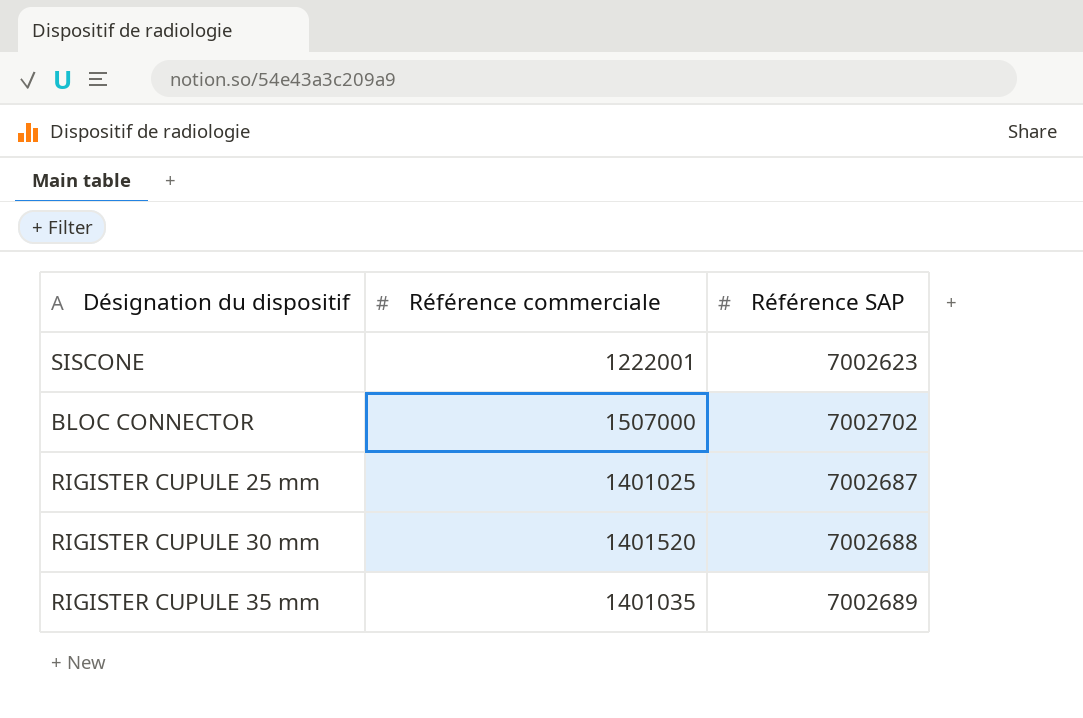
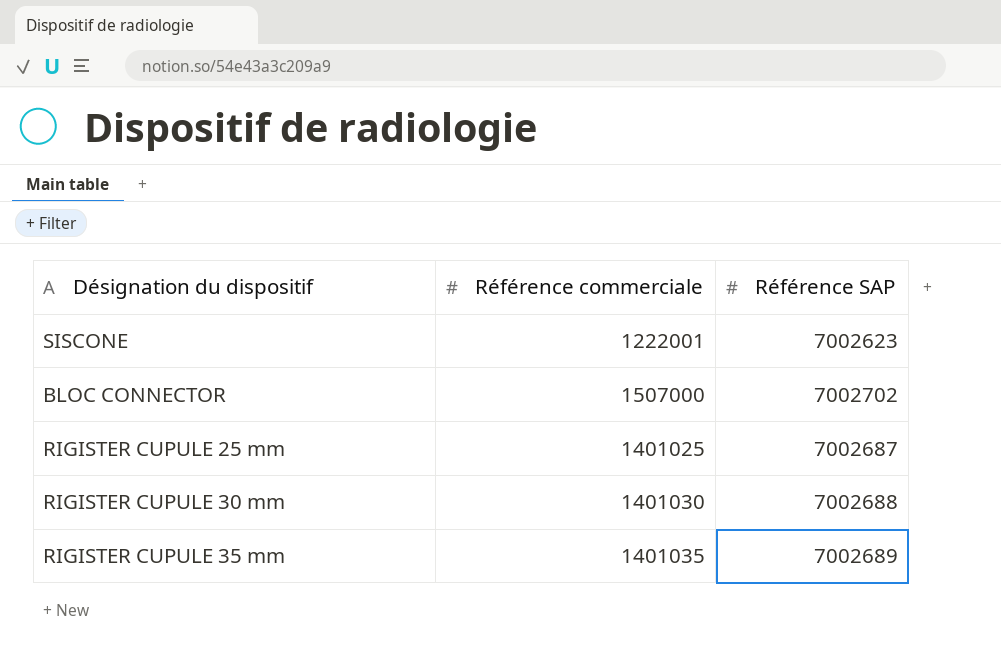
RIGISTER CUPULE 30 mm | Référence commerciale: 1401520 -> 1401030

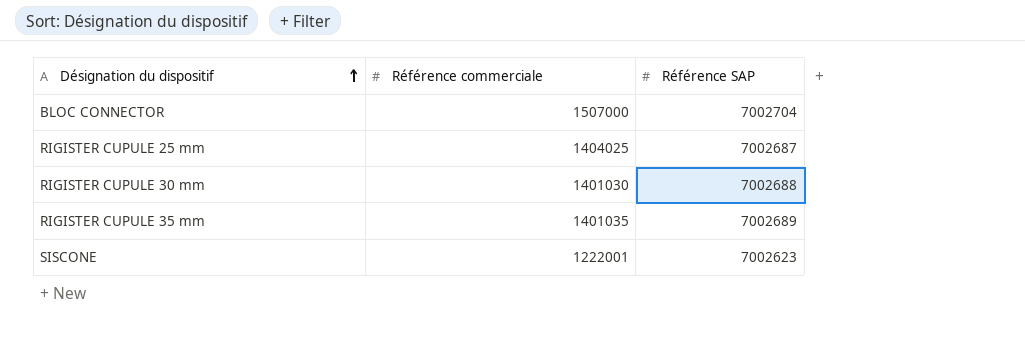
row order: none -> Désignation du dispositif ascending
BLOC CONNECTOR | Référence SAP: 7002702 -> 7002704
RIGISTER CUPULE 25 mm | Référence commerciale: 1401025 -> 1404025

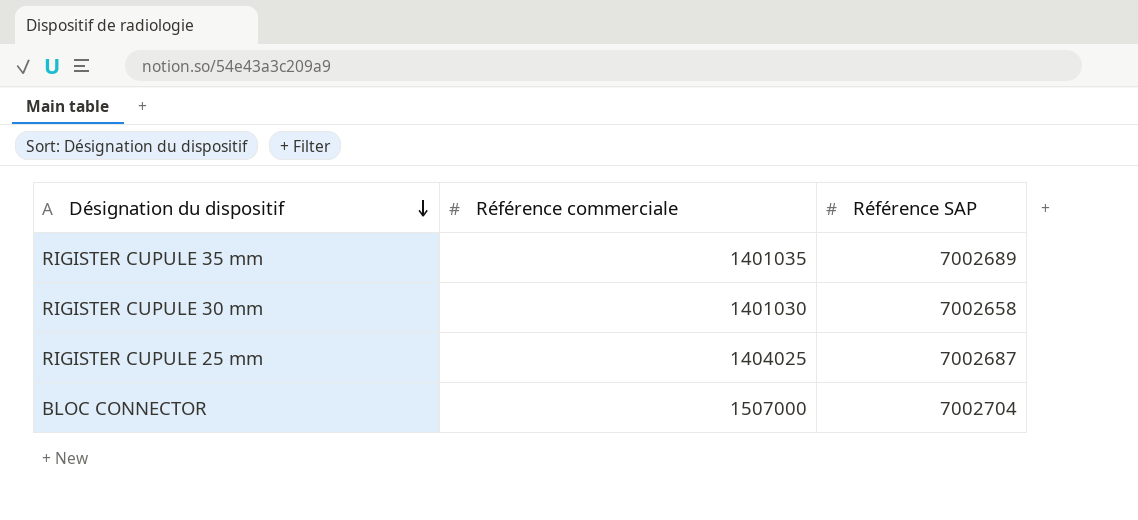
row order: Désignation du dispositif ascending -> Désignation du dispositif descending
row SISCONE: 1222001 | 7002623 -> none
RIGISTER CUPULE 30 mm | Référence SAP: 7002688 -> 7002658

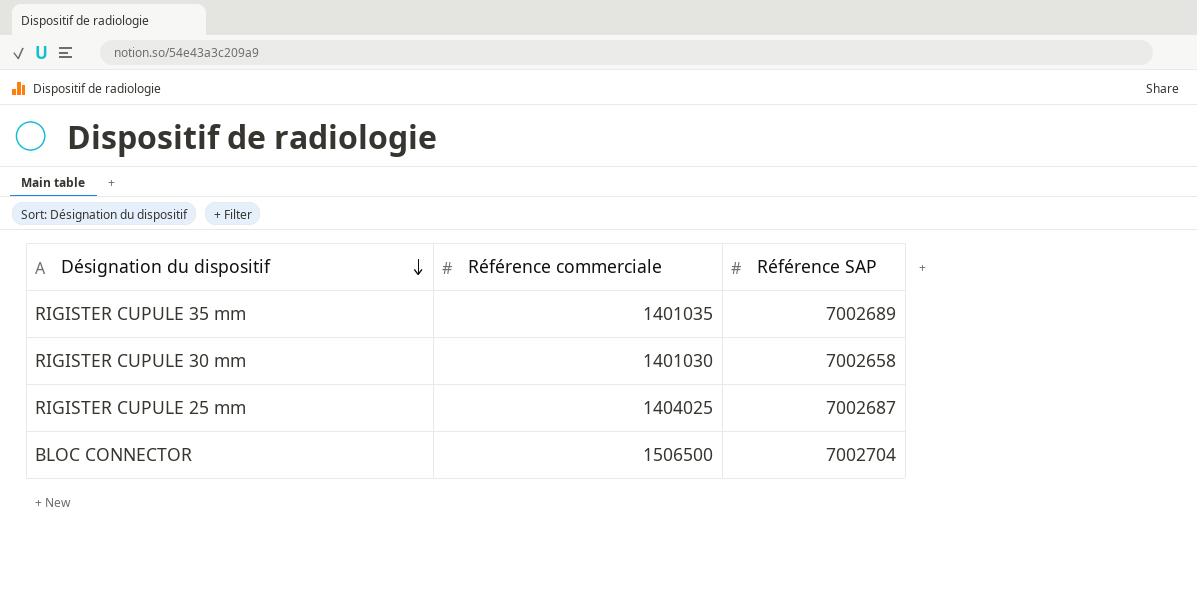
BLOC CONNECTOR | Référence commerciale: 1507000 -> 1506500

